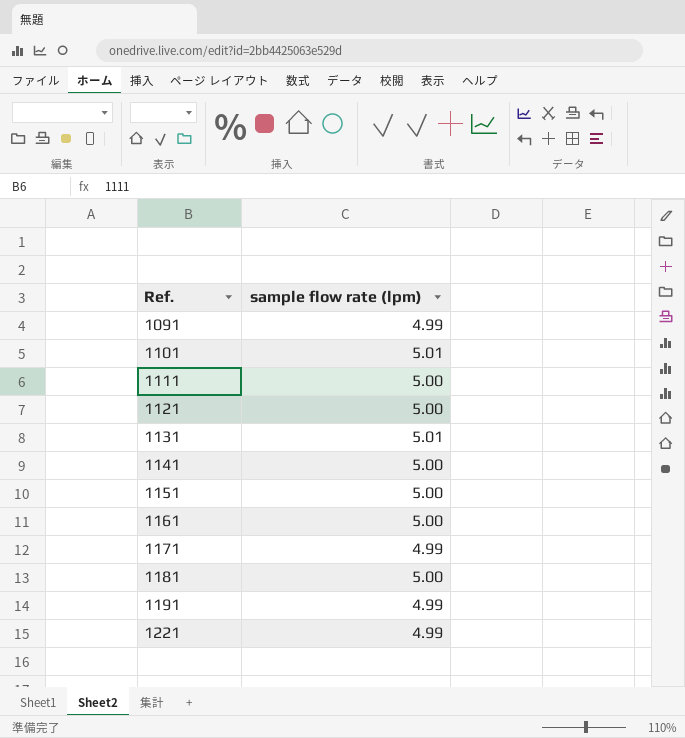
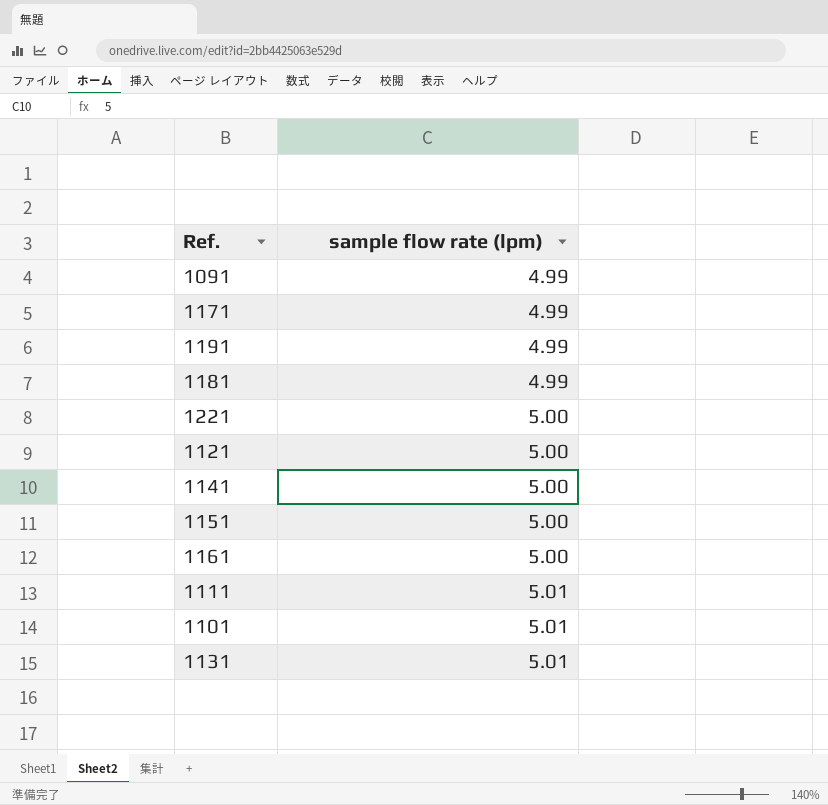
row order: Ref. ascending -> sample flow rate (lpm) ascending
1181 | sample flow rate (lpm): 5.00 -> 4.99
1221 | sample flow rate (lpm): 4.99 -> 5.00
1111 | sample flow rate (lpm): 5.00 -> 5.01

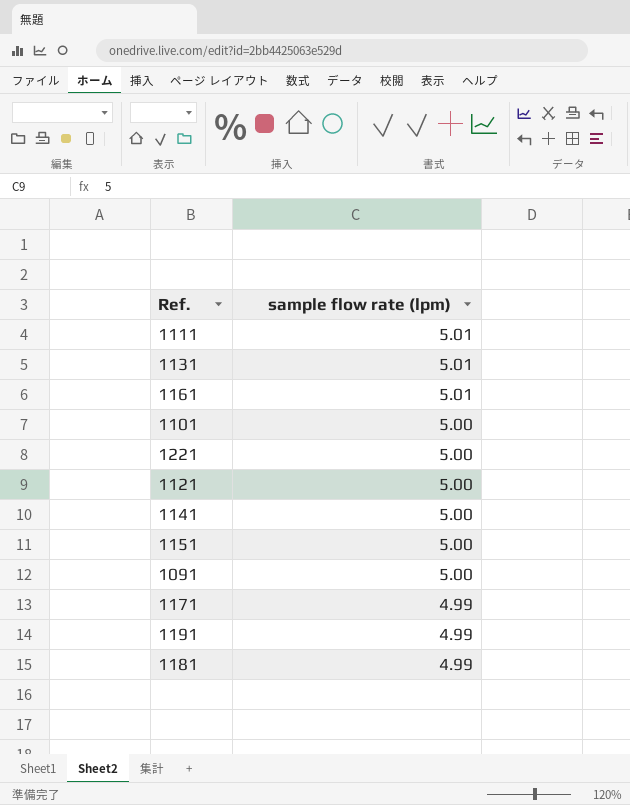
row order: sample flow rate (lpm) ascending -> sample flow rate (lpm) descending
1161 | sample flow rate (lpm): 5.00 -> 5.01
1101 | sample flow rate (lpm): 5.01 -> 5.00
1091 | sample flow rate (lpm): 4.99 -> 5.00

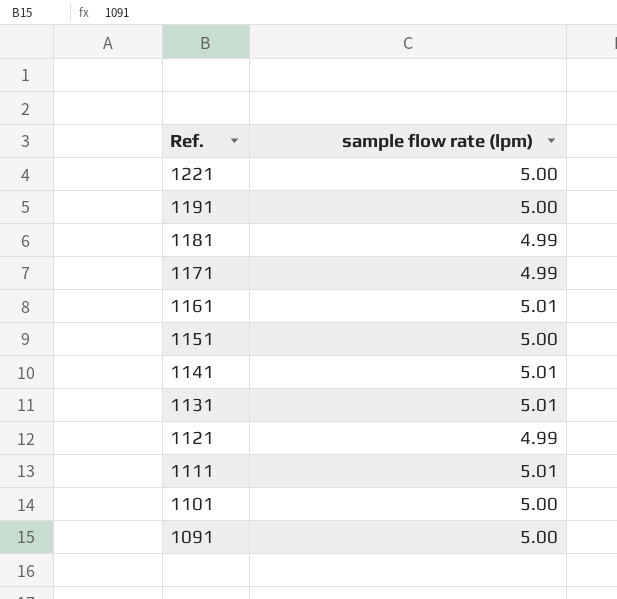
row order: sample flow rate (lpm) descending -> Ref. descending
1191 | sample flow rate (lpm): 4.99 -> 5.00
1141 | sample flow rate (lpm): 5.00 -> 5.01
1121 | sample flow rate (lpm): 5.00 -> 4.99

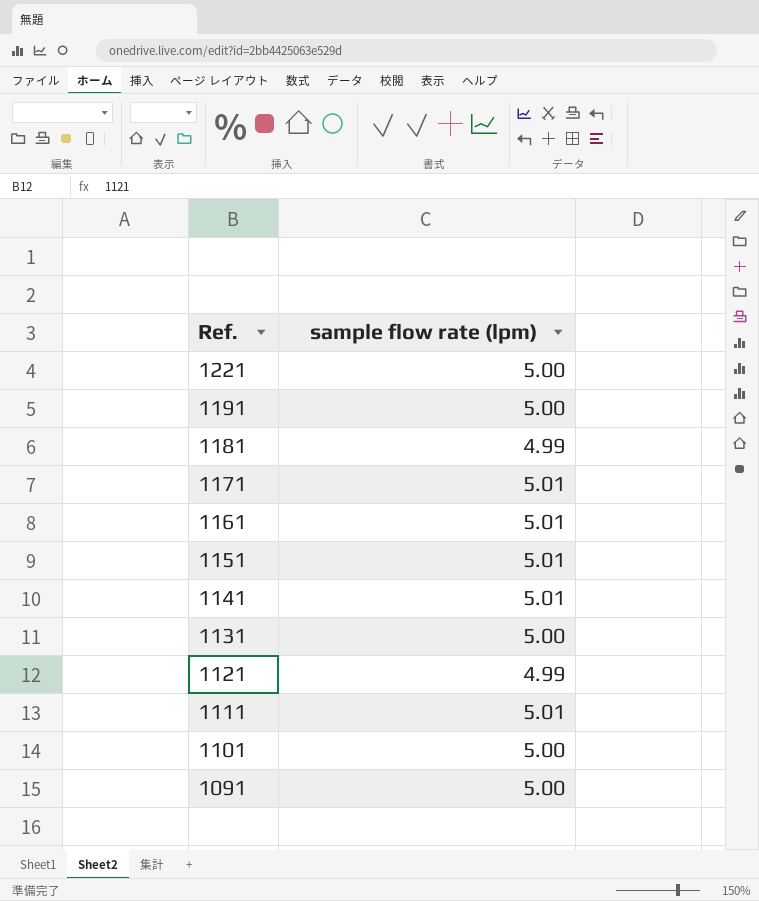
1171 | sample flow rate (lpm): 4.99 -> 5.01
1151 | sample flow rate (lpm): 5.00 -> 5.01
1131 | sample flow rate (lpm): 5.01 -> 5.00

